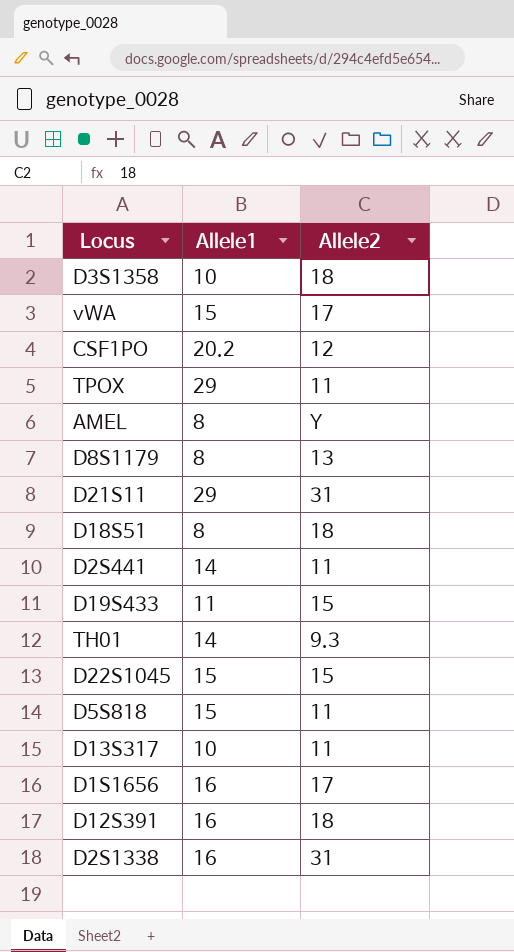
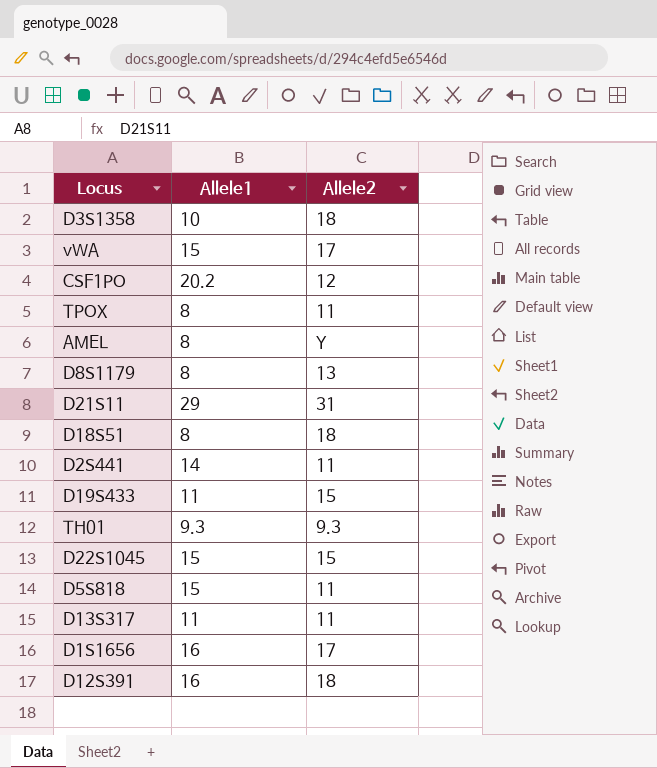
row D2S1338: 16 | 31 -> none
TPOX | Allele1: 29 -> 8
TH01 | Allele1: 14 -> 9.3
D13S317 | Allele1: 10 -> 11

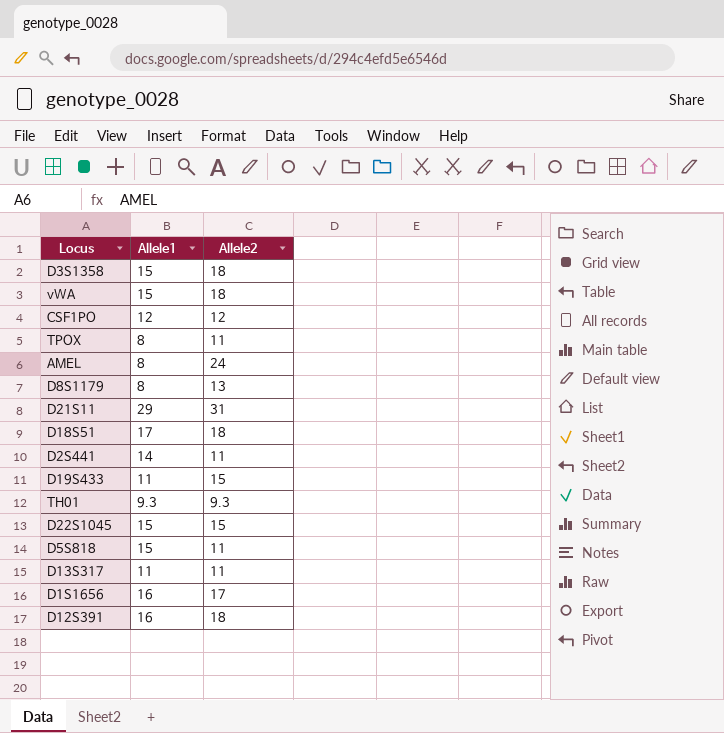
D3S1358 | Allele1: 10 -> 15
vWA | Allele2: 17 -> 18
CSF1PO | Allele1: 20.2 -> 12
AMEL | Allele2: Y -> 24
D18S51 | Allele1: 8 -> 17

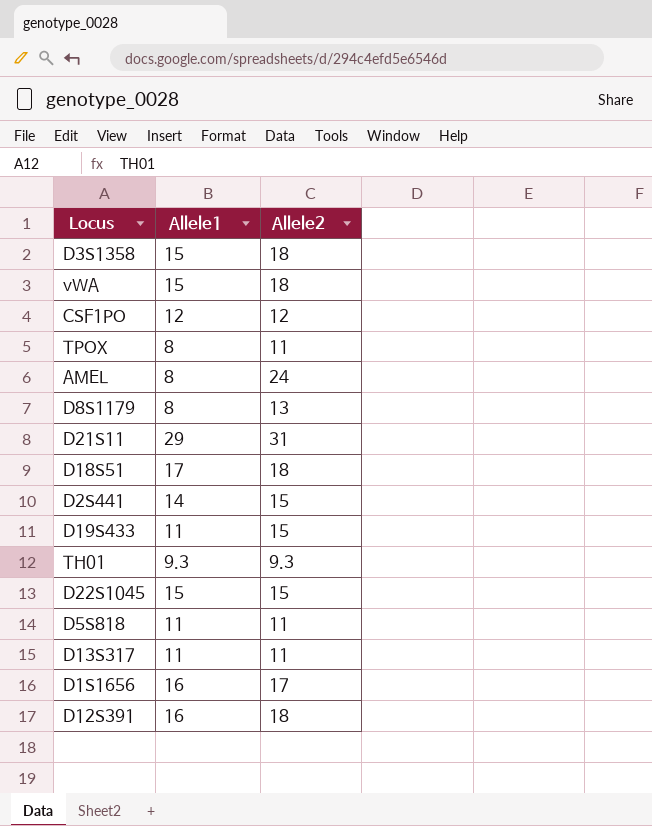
D2S441 | Allele2: 11 -> 15
D5S818 | Allele1: 15 -> 11

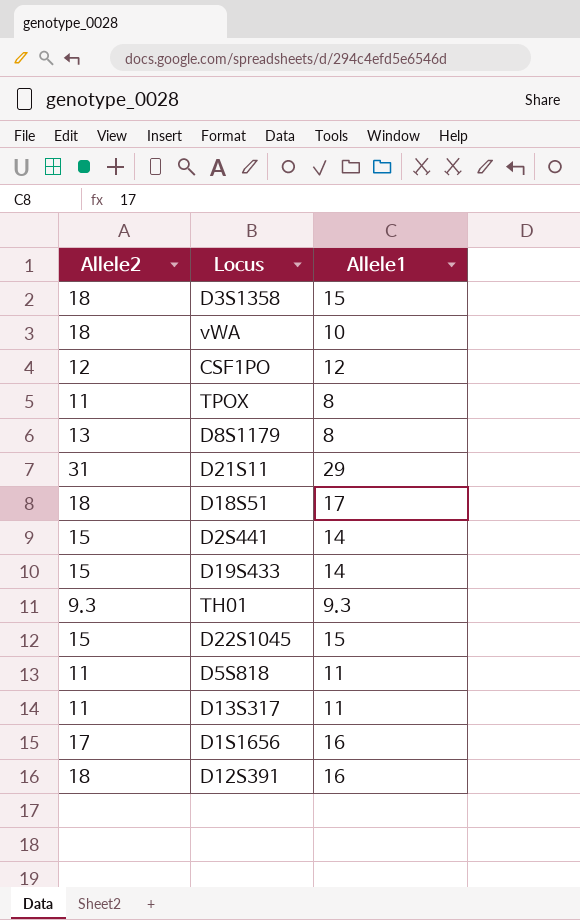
column Allele2 | position: 3 -> 1
row AMEL: 8 | 24 -> none
vWA | Allele1: 15 -> 10
D19S433 | Allele1: 11 -> 14

